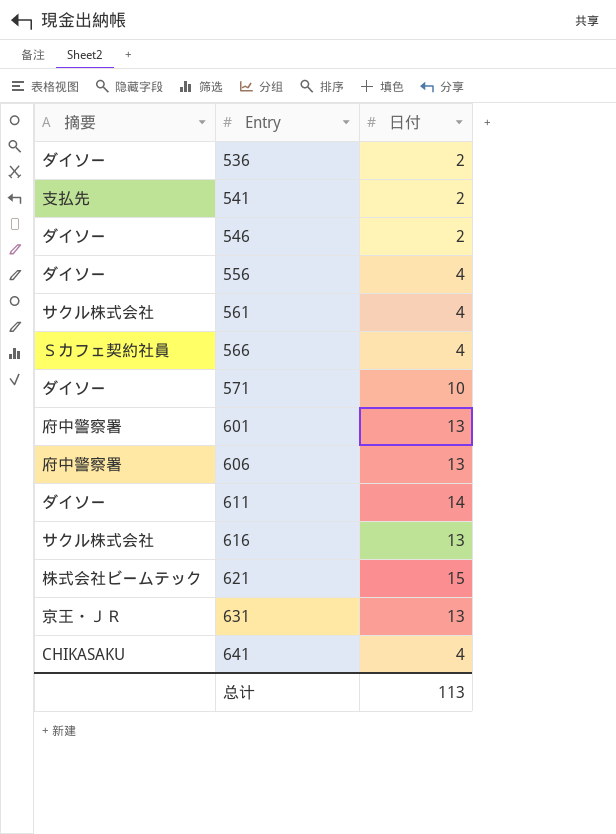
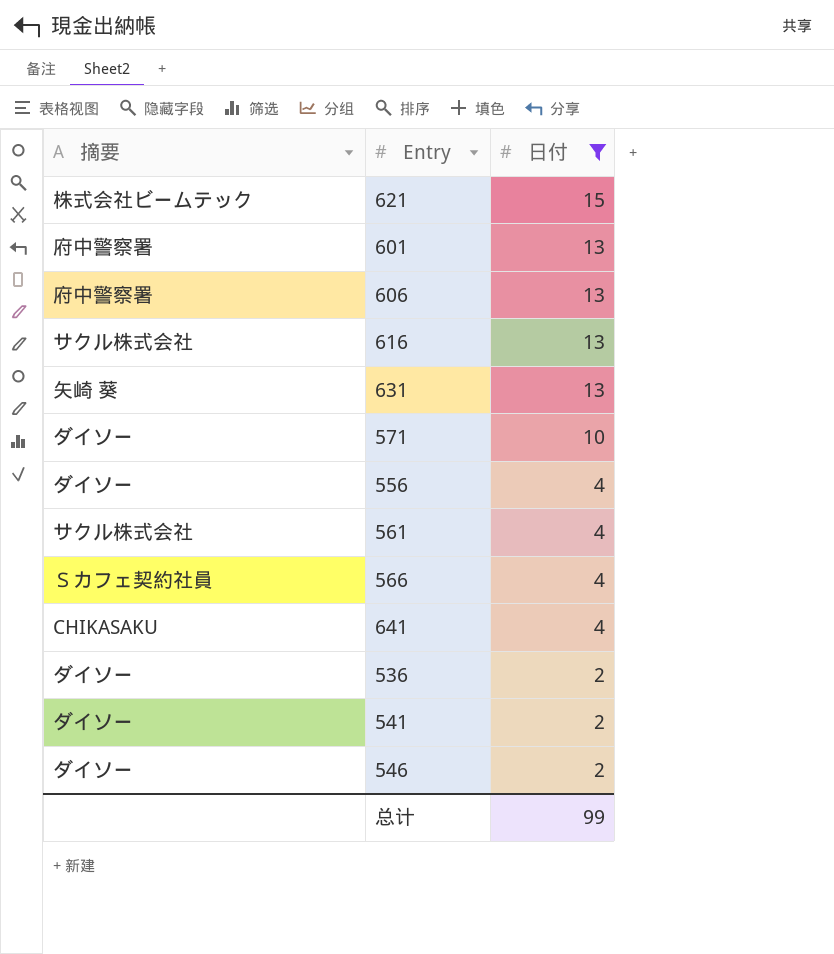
filter: none -> 日付 != 14
row order: Entry ascending -> 日付 descending
631 | 摘要: 京王・ＪＲ -> 矢崎 葵
541 | 摘要: 支払先 -> ダイソー
总计 | 日付: 113 -> 99

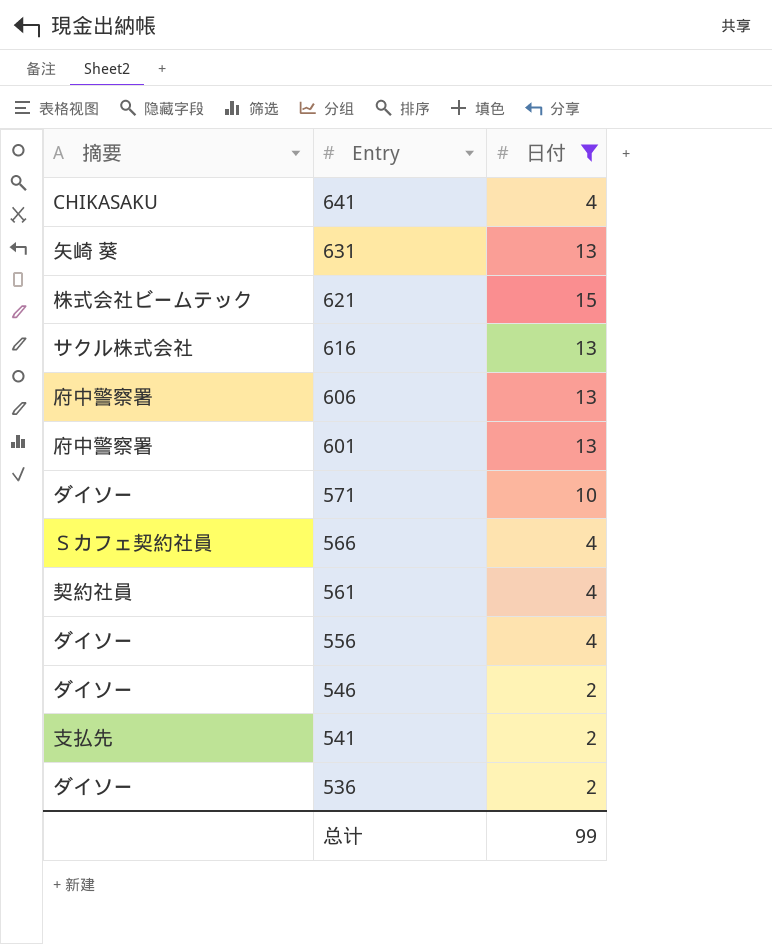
row order: 日付 descending -> Entry descending
561 | 摘要: サクル株式会社 -> 契約社員
541 | 摘要: ダイソー -> 支払先

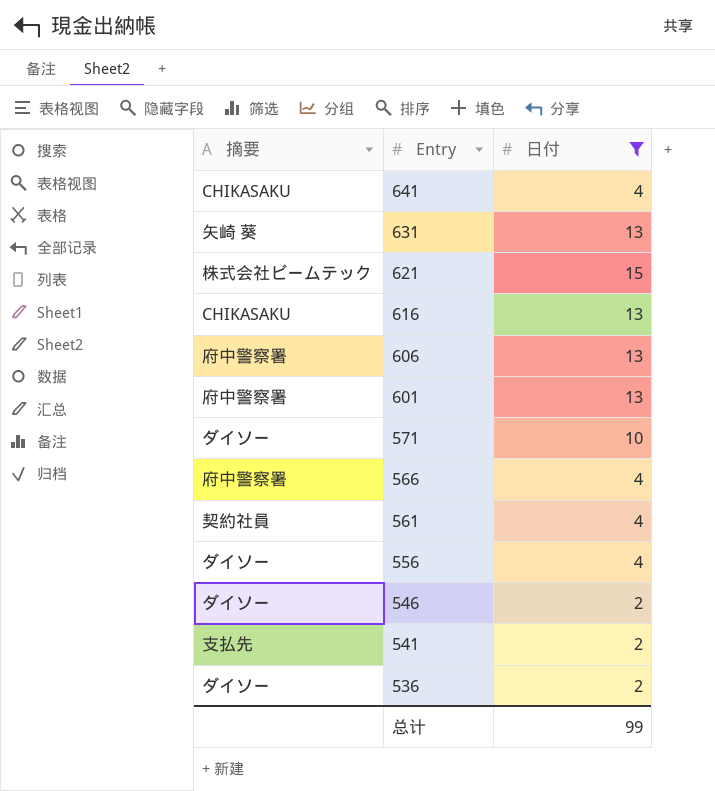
616 | 摘要: サクル株式会社 -> CHIKASAKU
566 | 摘要: Ｓカフェ契約社員 -> 府中警察署

